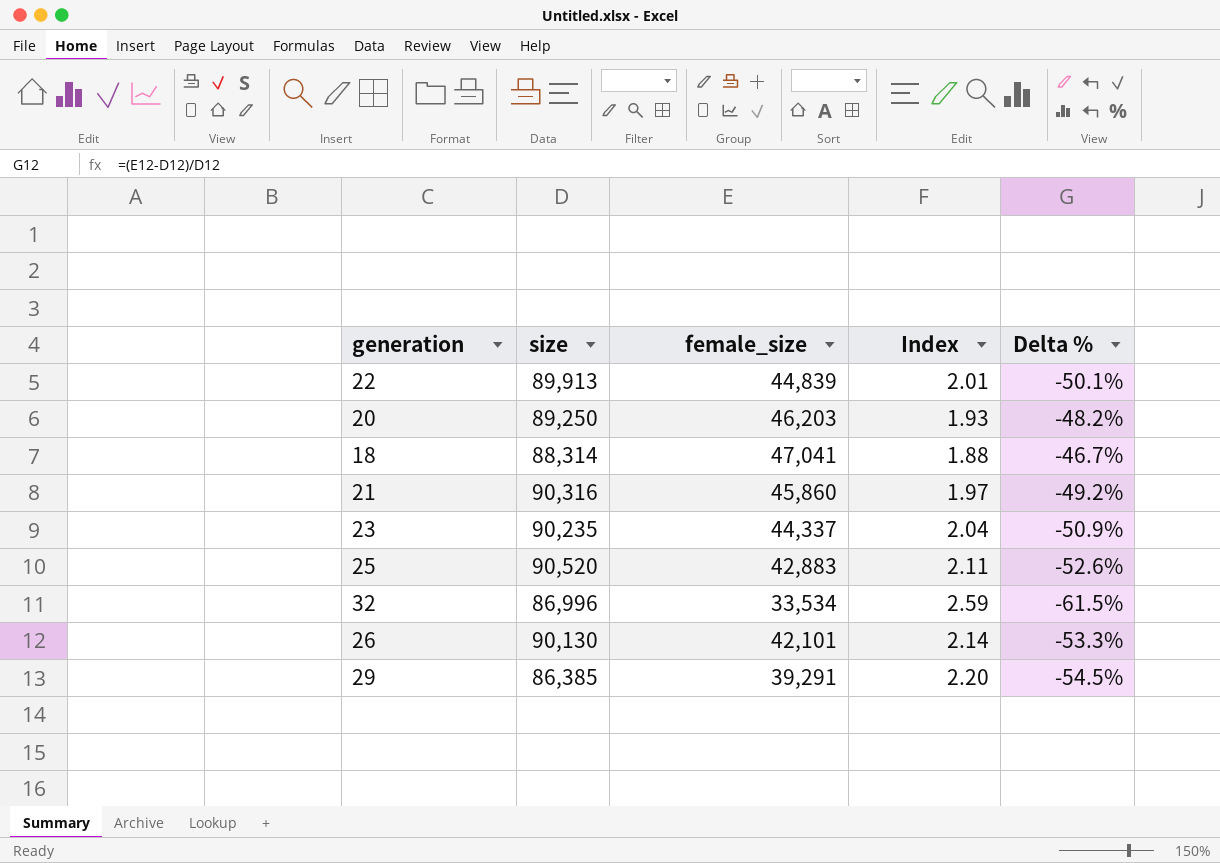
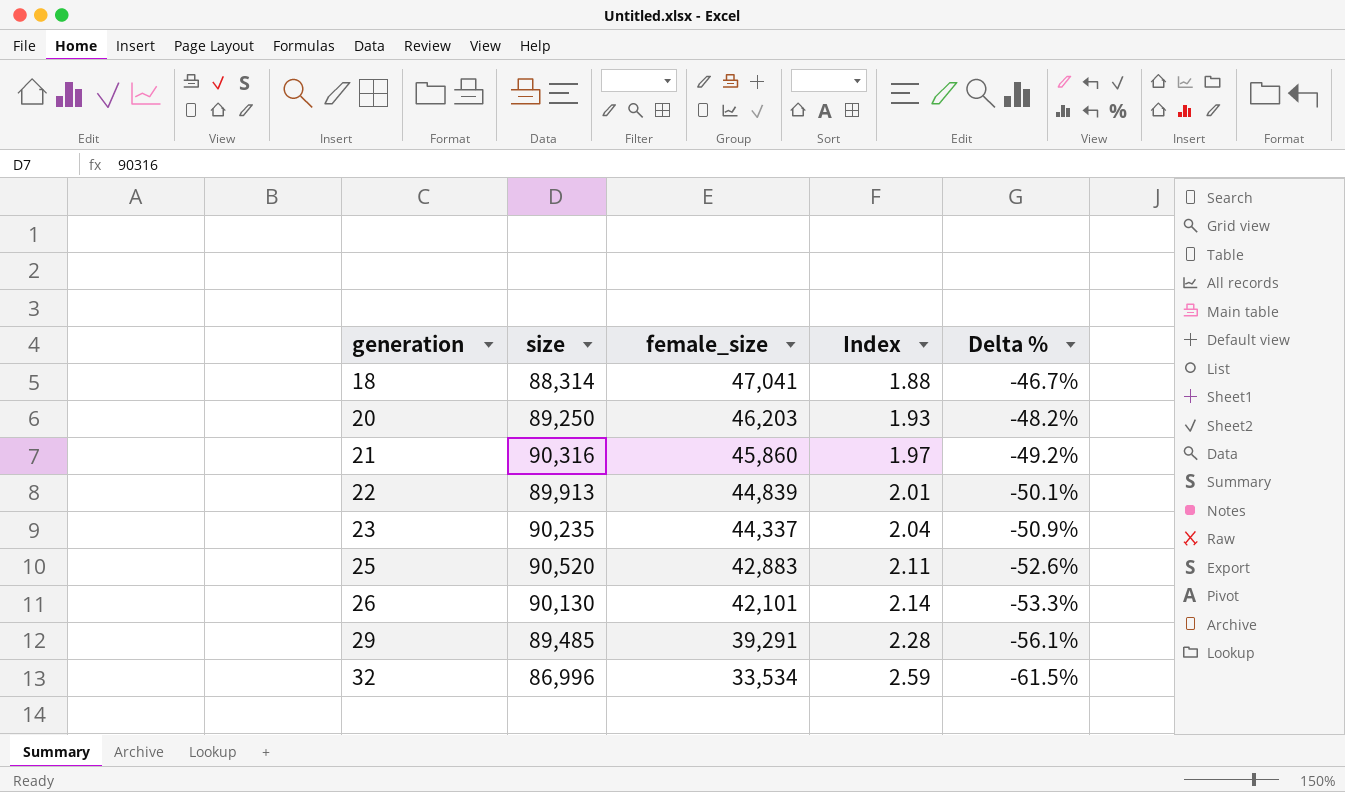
row order: none -> generation ascending
29 | size: 86,385 -> 89,485
29 | Index: 2.20 -> 2.28
29 | Delta %: -54.5% -> -56.1%

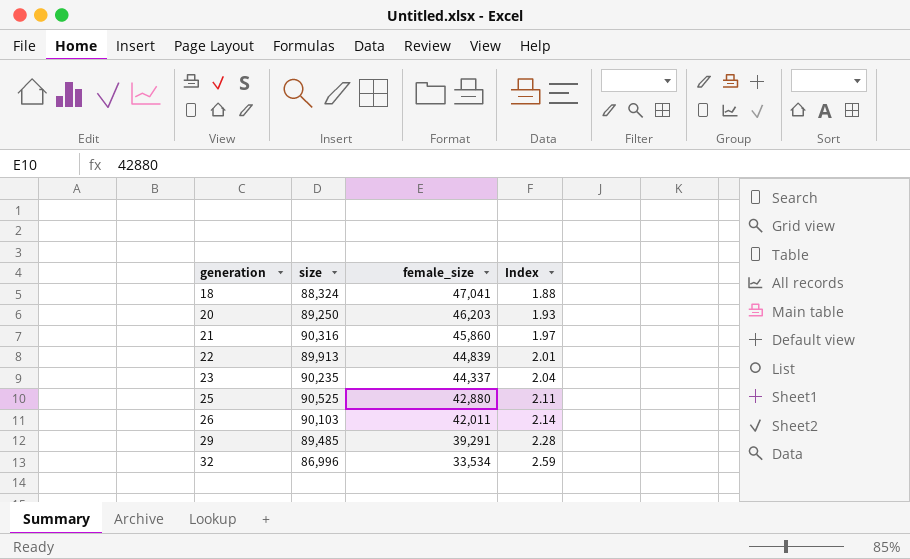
column Delta % | formula: ([female_size] - [size]) / [size] -> none
18 | size: 88,314 -> 88,324
25 | size: 90,520 -> 90,525
25 | female_size: 42,883 -> 42,880
26 | size: 90,130 -> 90,103
26 | female_size: 42,101 -> 42,011

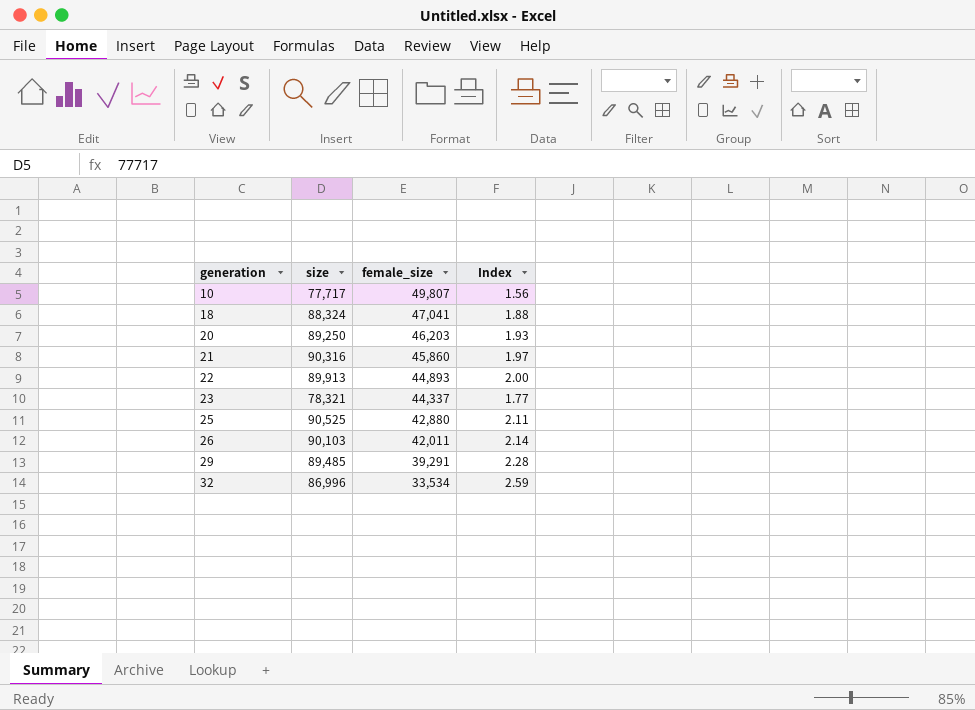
row 10: none -> 77,717 | 49,807 | 1.56
22 | female_size: 44,839 -> 44,893
22 | Index: 2.01 -> 2.00
23 | size: 90,235 -> 78,321
23 | Index: 2.04 -> 1.77

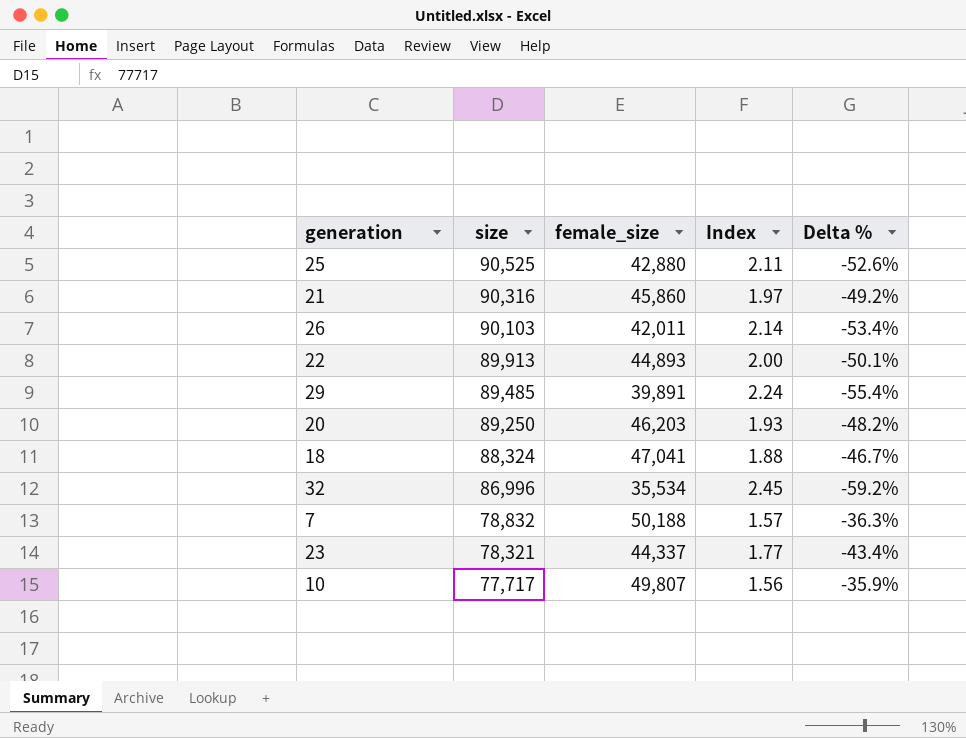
row order: generation ascending -> size descending
column Delta % | formula: none -> ([female_size] - [size]) / [size]
29 | female_size: 39,291 -> 39,891
29 | Index: 2.28 -> 2.24
32 | female_size: 33,534 -> 35,534
32 | Index: 2.59 -> 2.45
row 7: none -> 78,832 | 50,188 | 1.57 | -36.3%

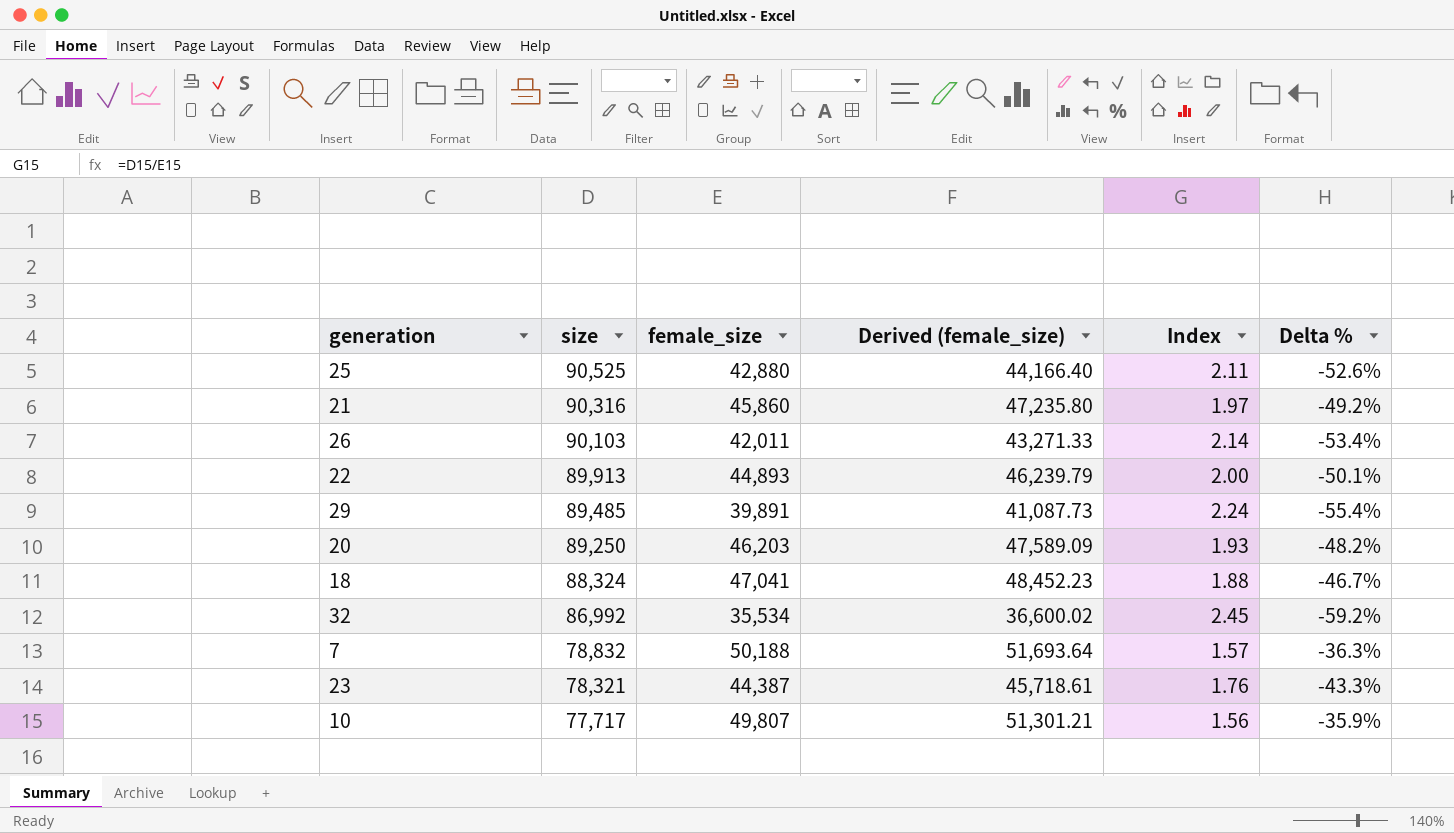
column Derived (female_size) | formula: none -> [female_size] * 1.03
32 | size: 86,996 -> 86,992
23 | female_size: 44,337 -> 44,387
23 | Index: 1.77 -> 1.76
23 | Delta %: -43.4% -> -43.3%

